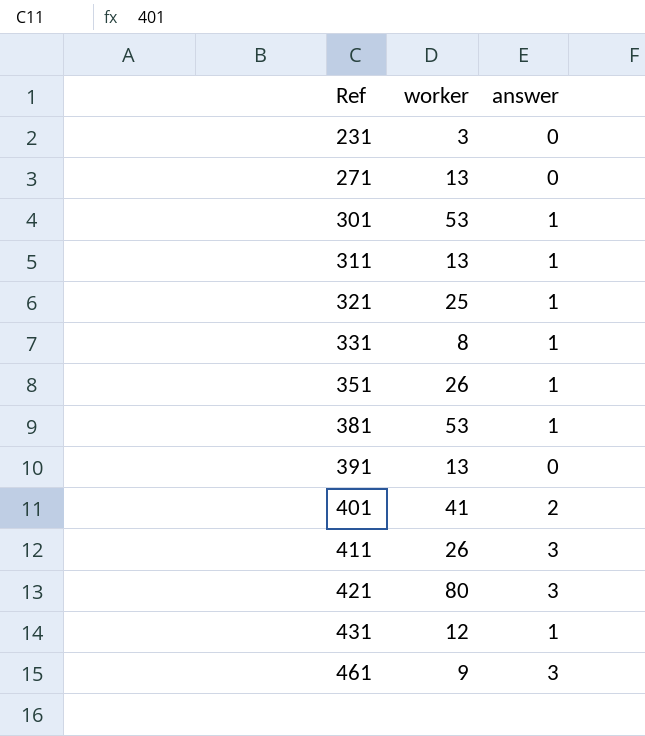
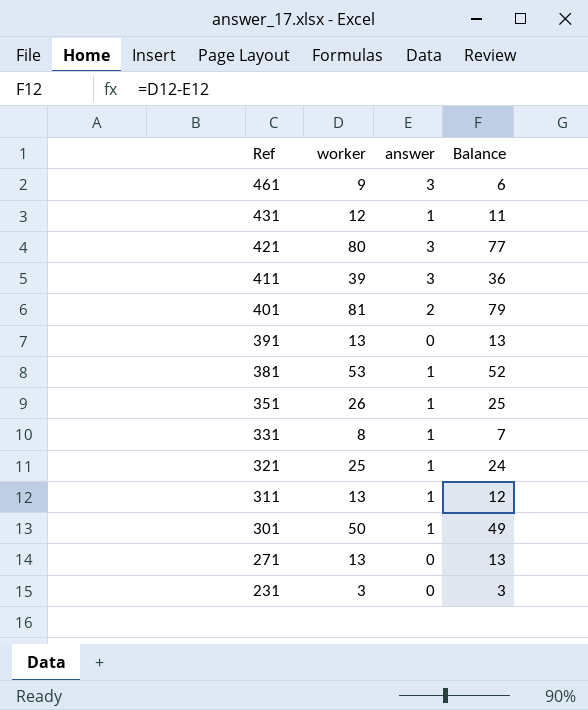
row order: Ref ascending -> Ref descending
column Balance | formula: none -> [worker] - [answer]
411 | worker: 26 -> 39
401 | worker: 41 -> 81
301 | worker: 53 -> 50

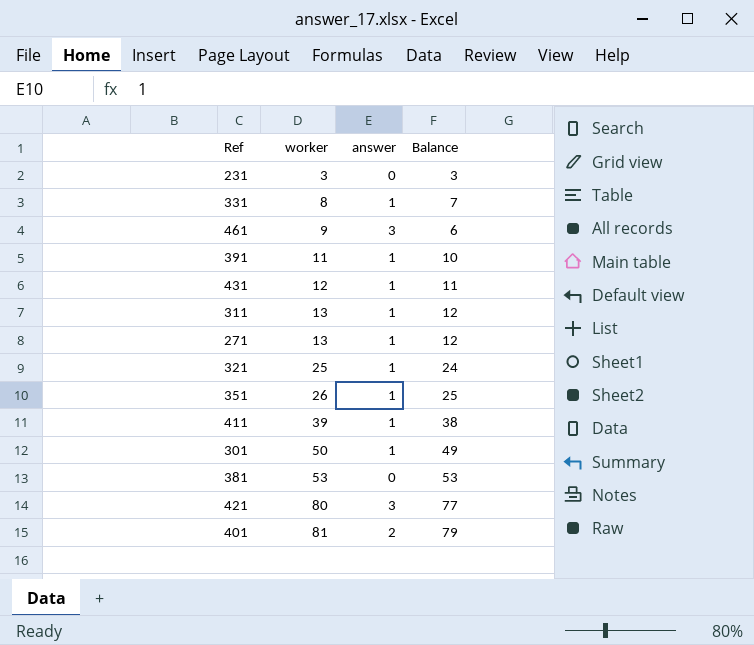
row order: Ref descending -> worker ascending
391 | worker: 13 -> 11
391 | answer: 0 -> 1
391 | Balance: 13 -> 10
271 | answer: 0 -> 1
271 | Balance: 13 -> 12
411 | answer: 3 -> 1
411 | Balance: 36 -> 38
381 | answer: 1 -> 0
381 | Balance: 52 -> 53

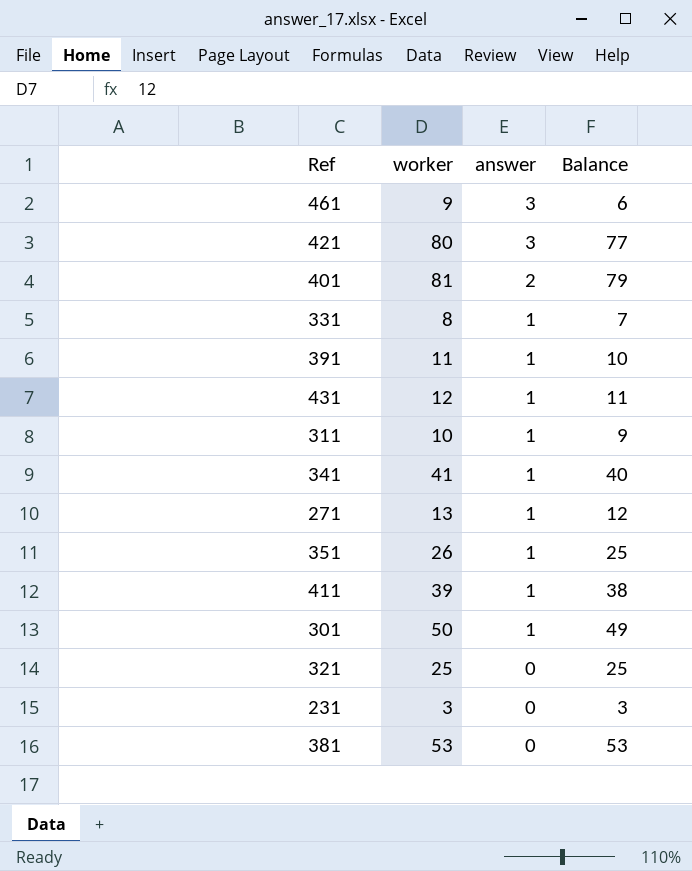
row order: worker ascending -> answer descending
311 | worker: 13 -> 10
311 | Balance: 12 -> 9
row 341: none -> 41 | 1 | 40
321 | answer: 1 -> 0
321 | Balance: 24 -> 25

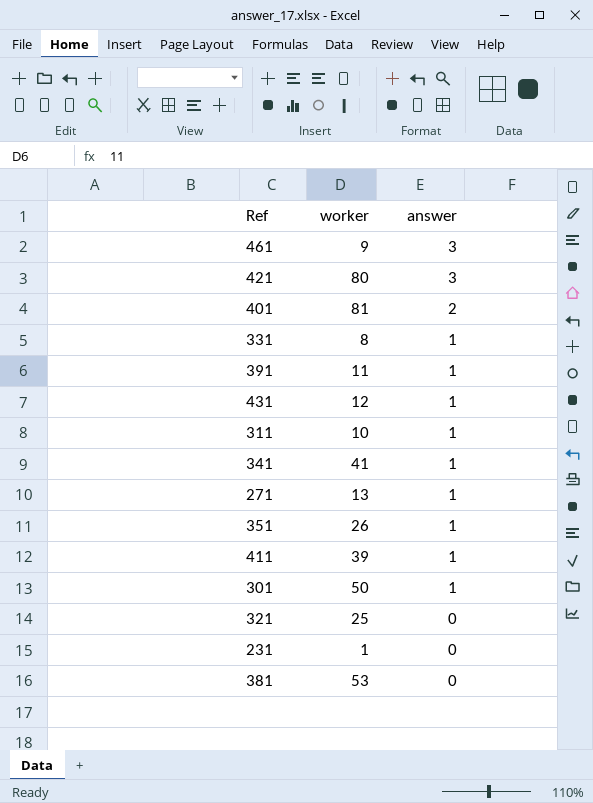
column Balance | formula: [worker] - [answer] -> none
231 | worker: 3 -> 1

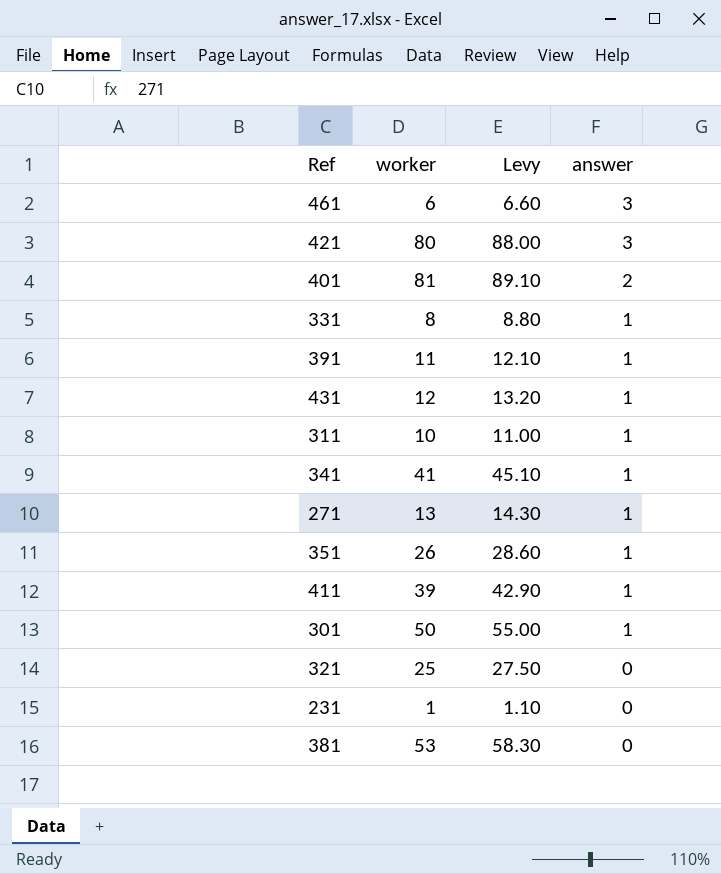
column Levy | formula: none -> [worker] * 1.1
461 | worker: 9 -> 6

